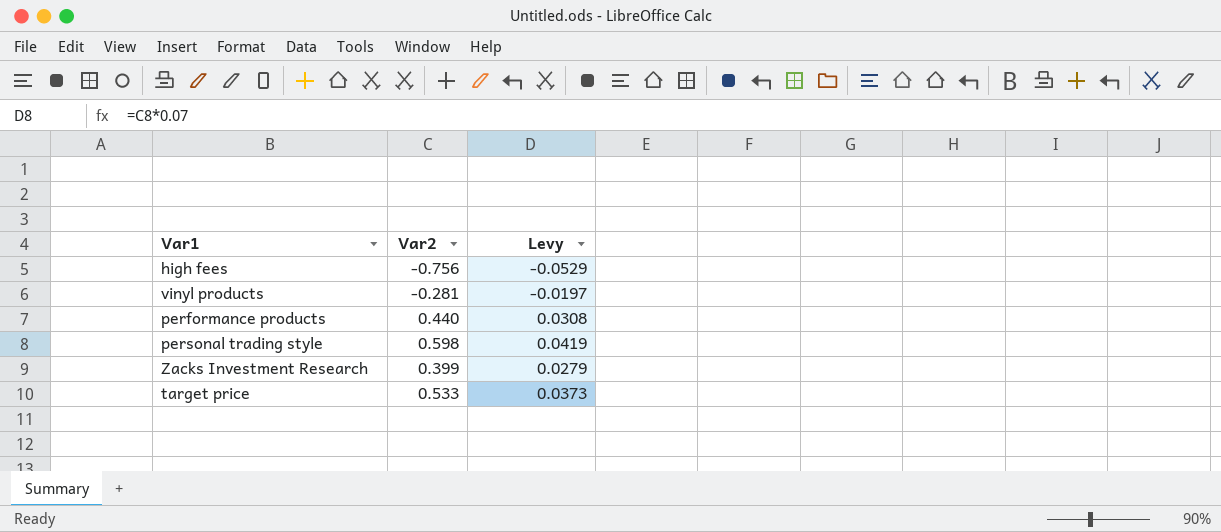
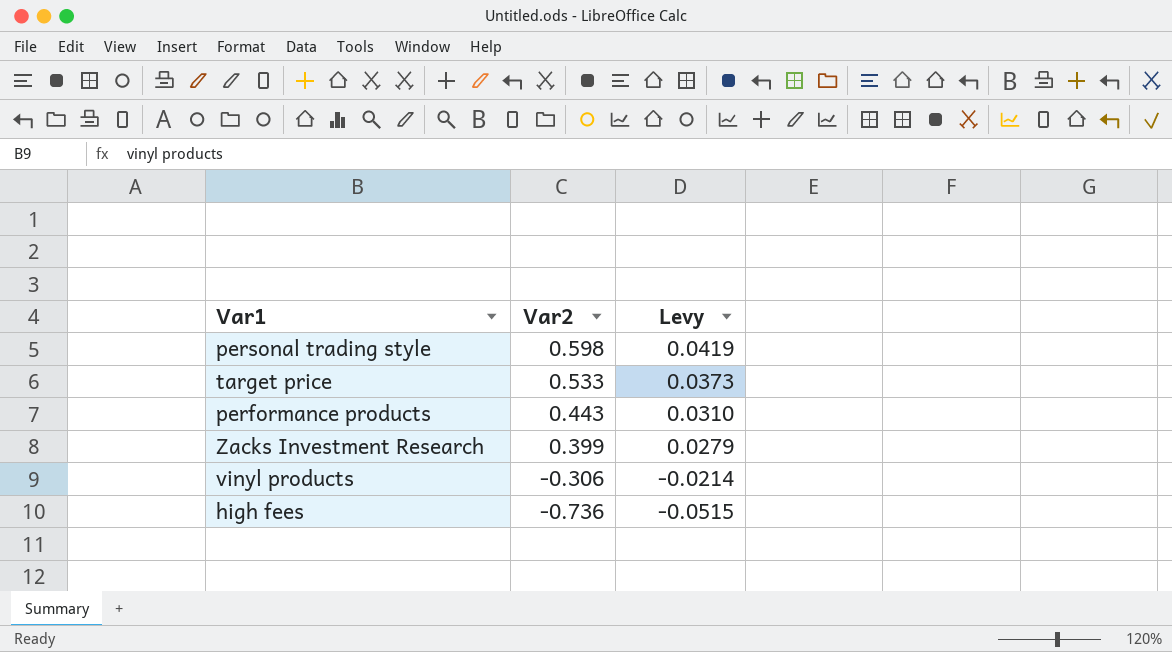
row order: none -> Var2 descending
performance products | Var2: 0.440 -> 0.443
performance products | Levy: 0.0308 -> 0.0310
vinyl products | Var2: -0.281 -> -0.306
vinyl products | Levy: -0.0197 -> -0.0214
high fees | Var2: -0.756 -> -0.736
high fees | Levy: -0.0529 -> -0.0515

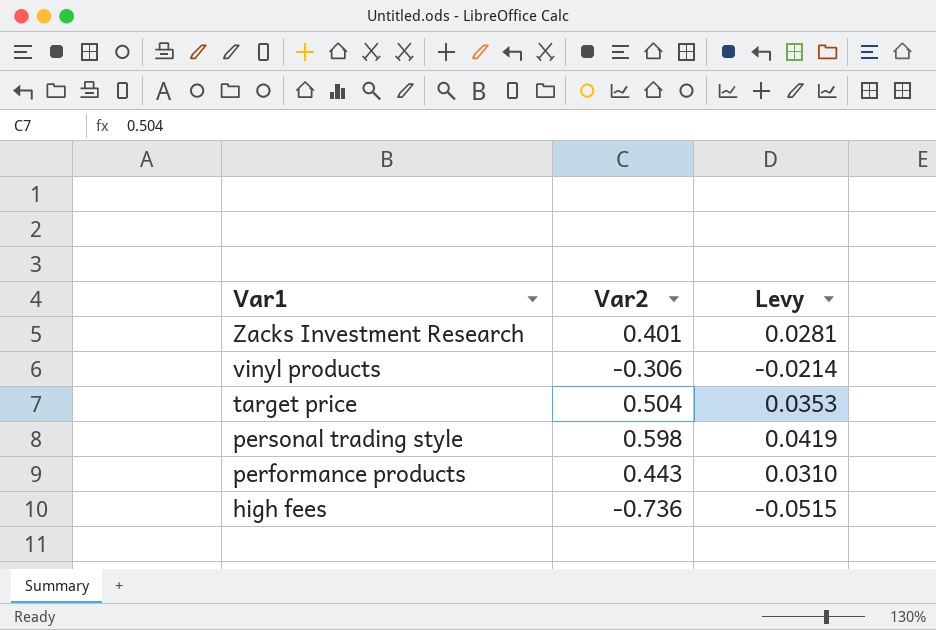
row order: Var2 descending -> Var1 descending
Zacks Investment Research | Var2: 0.399 -> 0.401
Zacks Investment Research | Levy: 0.0279 -> 0.0281
target price | Var2: 0.533 -> 0.504
target price | Levy: 0.0373 -> 0.0353

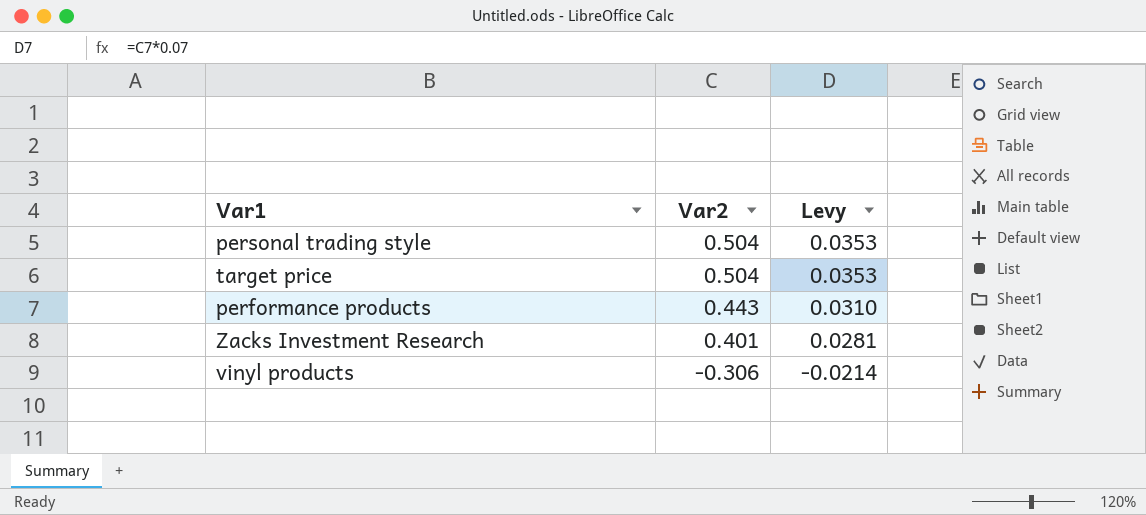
row order: Var1 descending -> Var2 descending
row high fees: -0.736 | -0.0515 -> none
personal trading style | Var2: 0.598 -> 0.504
personal trading style | Levy: 0.0419 -> 0.0353

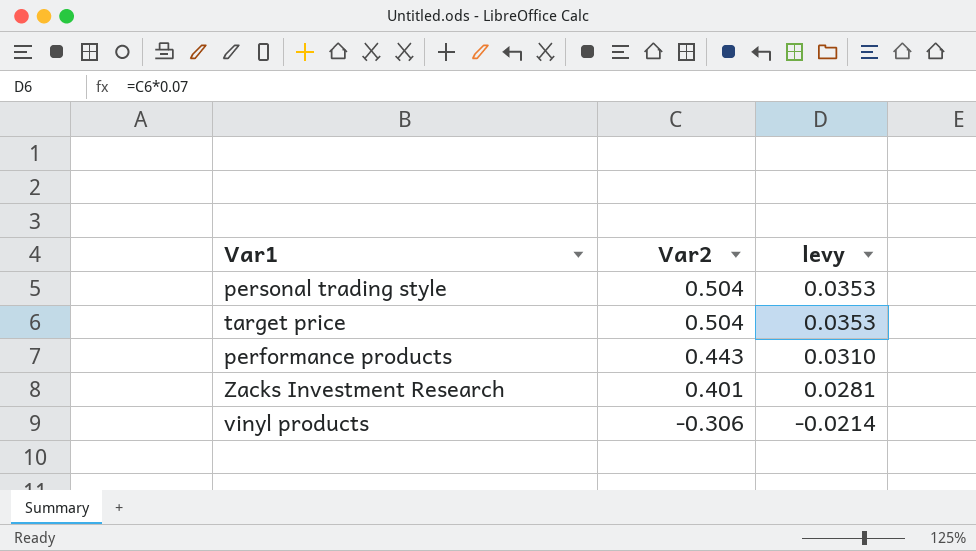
column name: Levy -> levy

